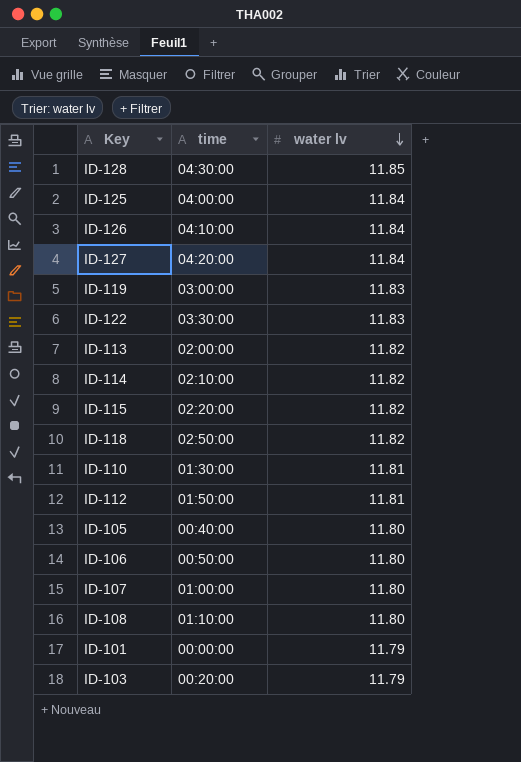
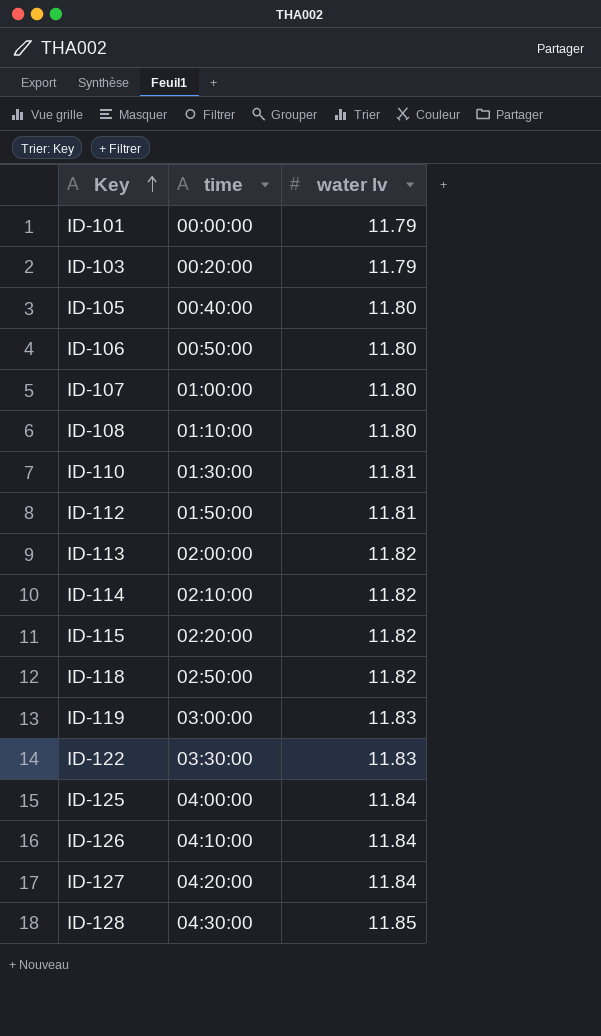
row order: water lv descending -> Key ascending

